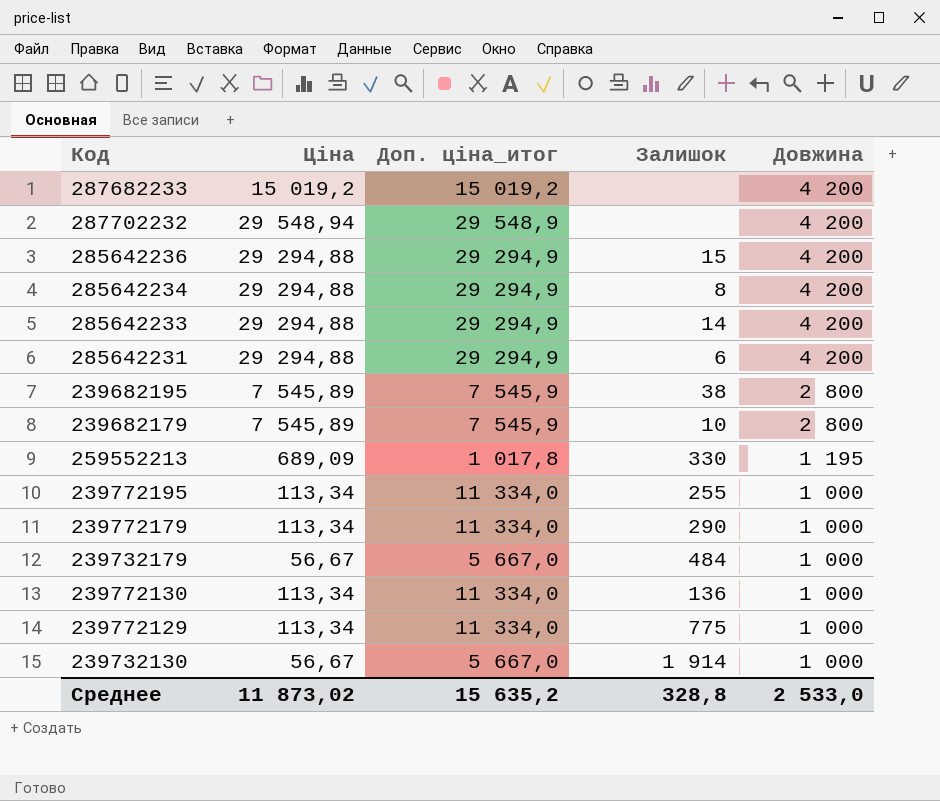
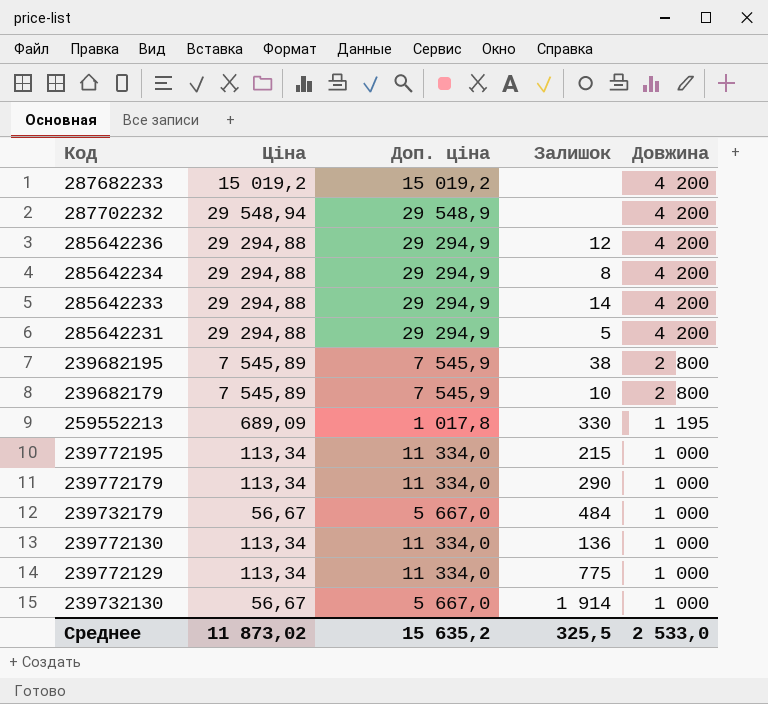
column name: Доп. ціна_итог -> Доп. ціна
285642236 | Залишок: 15 -> 12
285642231 | Залишок: 6 -> 5
239772195 | Залишок: 255 -> 215
Среднее | Залишок: 328,8 -> 325,5

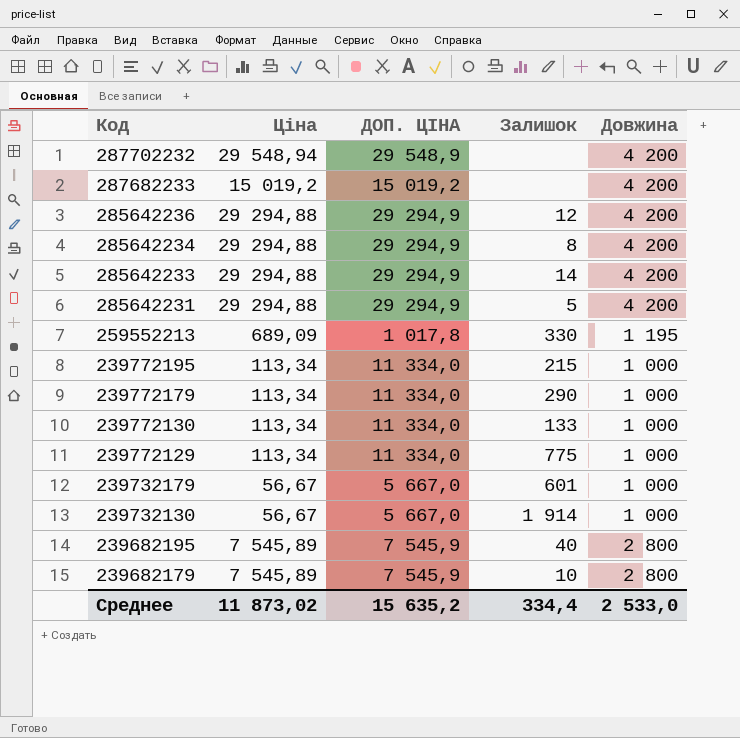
row order: Довжина descending -> Код descending
column name: Доп. ціна -> ДОП. ЦІНА
239772130 | Залишок: 136 -> 133
239732179 | Залишок: 484 -> 601
239682195 | Залишок: 38 -> 40
Среднее | Залишок: 325,5 -> 334,4

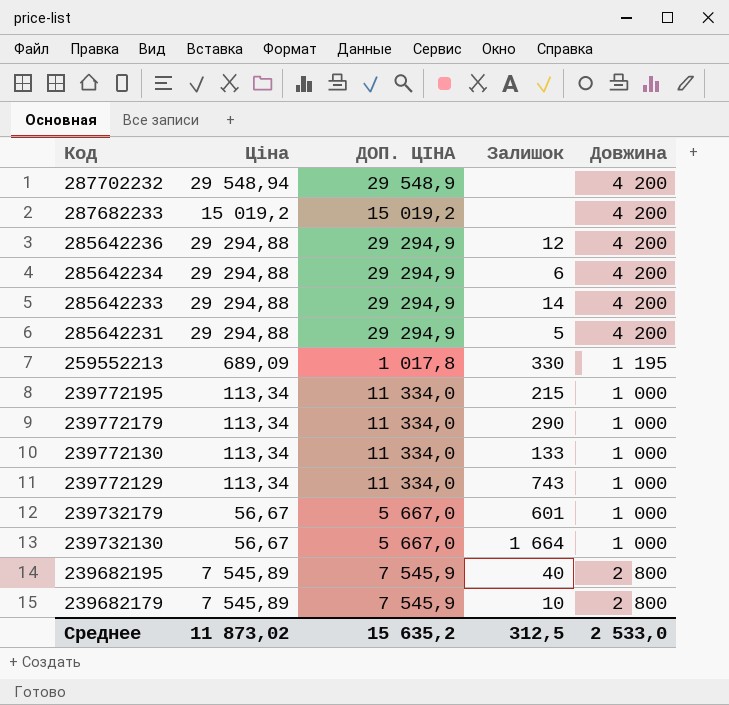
285642234 | Залишок: 8 -> 6
239772129 | Залишок: 775 -> 743
239732130 | Залишок: 1 914 -> 1 664
Среднее | Залишок: 334,4 -> 312,5

